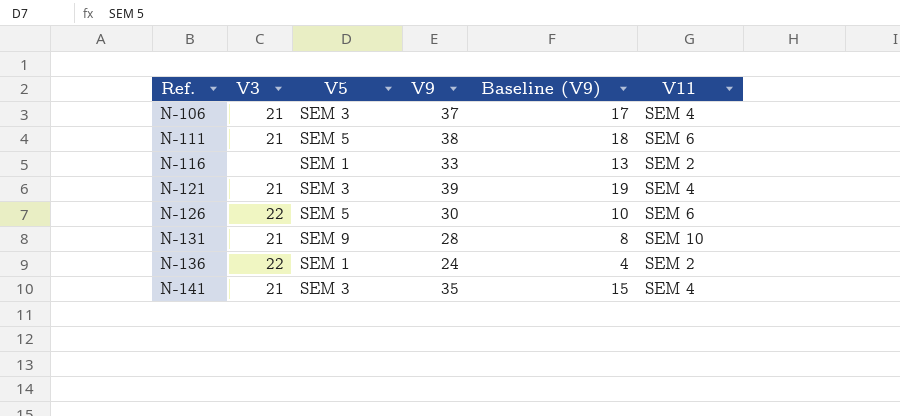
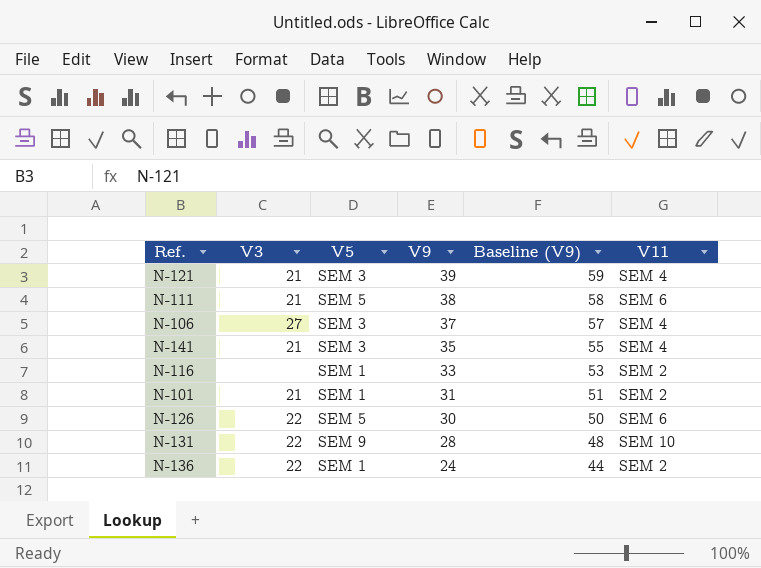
row order: Ref. ascending -> V9 descending
column Baseline (V9) | formula: [V9] - 20 -> [V9] + 20
N-106 | V3: 21 -> 27
row N-101: none -> 21 | SEM 1 | 31 | 51 | SEM 2
N-131 | V3: 21 -> 22

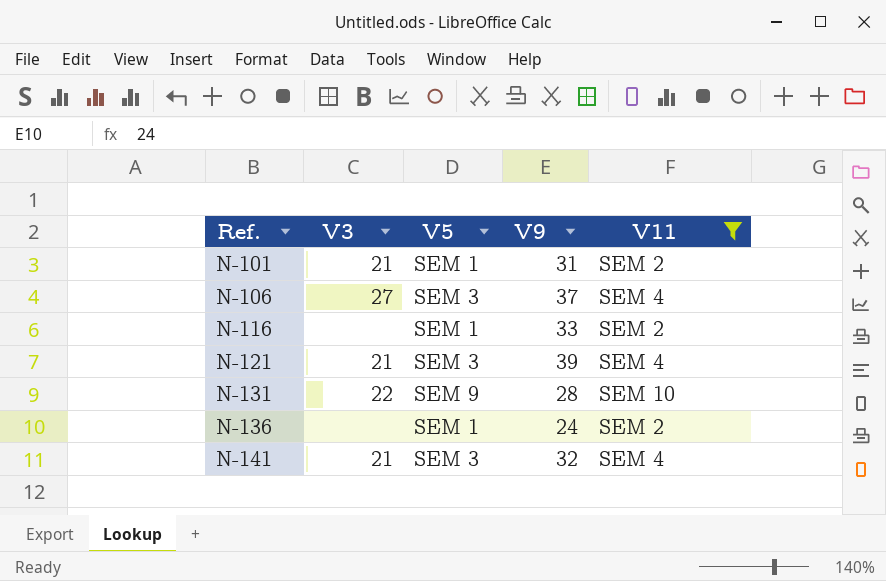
filter: none -> V11 != SEM 6
row order: V9 descending -> Ref. ascending
column Baseline (V9) | formula: [V9] + 20 -> none
N-136 | V3: 22 -> none
N-141 | V9: 35 -> 32

